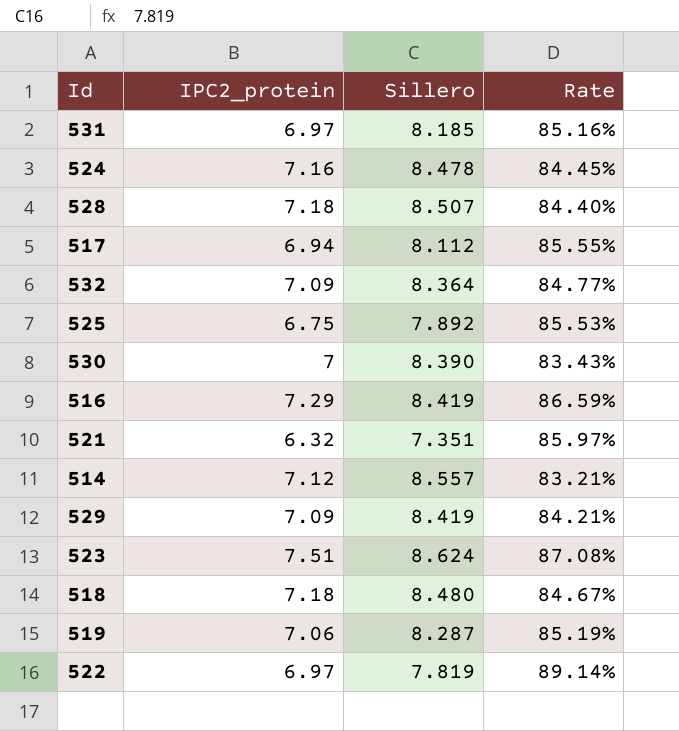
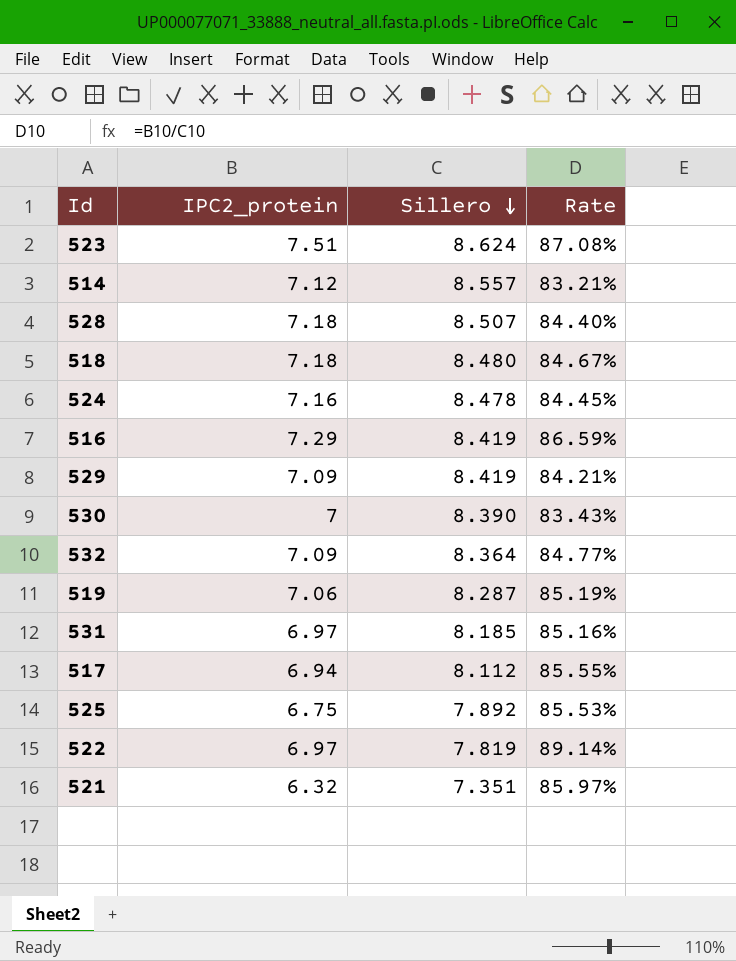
row order: none -> Sillero descending

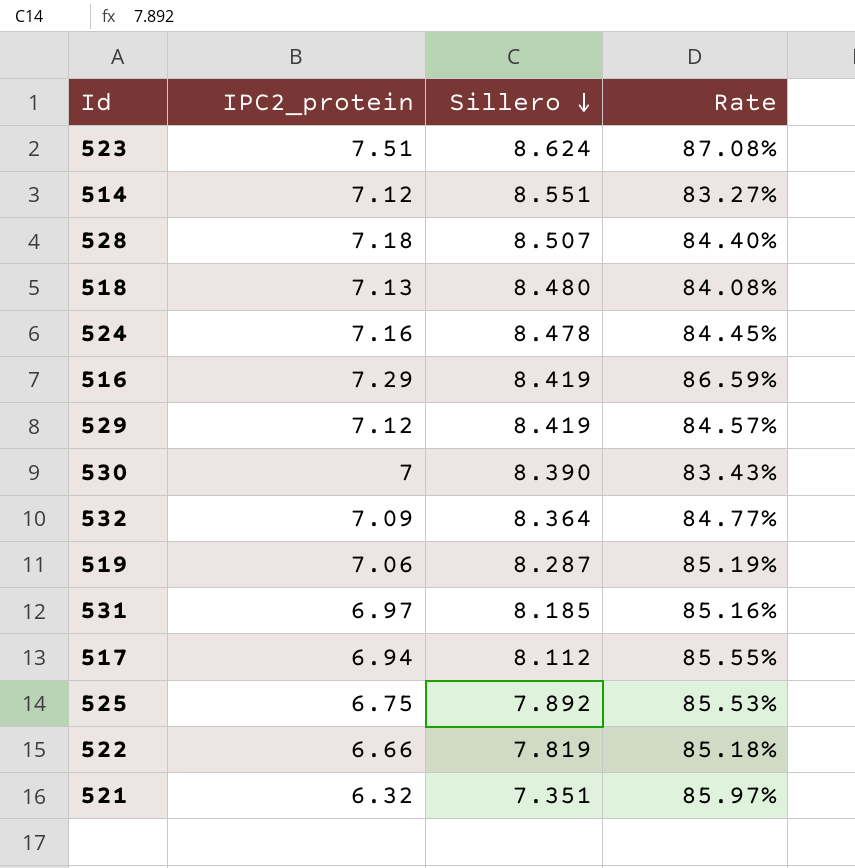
514 | Sillero: 8.557 -> 8.551
514 | Rate: 83.21% -> 83.27%
518 | IPC2_protein: 7.18 -> 7.13
518 | Rate: 84.67% -> 84.08%
529 | IPC2_protein: 7.09 -> 7.12
529 | Rate: 84.21% -> 84.57%
522 | IPC2_protein: 6.97 -> 6.66
522 | Rate: 89.14% -> 85.18%

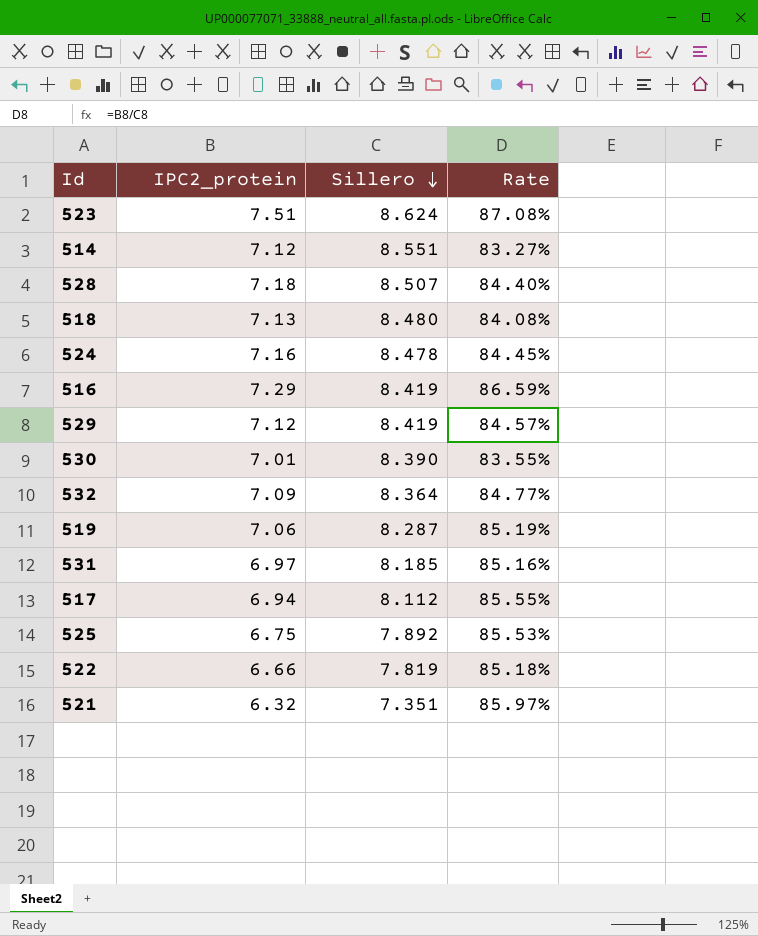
530 | IPC2_protein: 7 -> 7.01
530 | Rate: 83.43% -> 83.55%

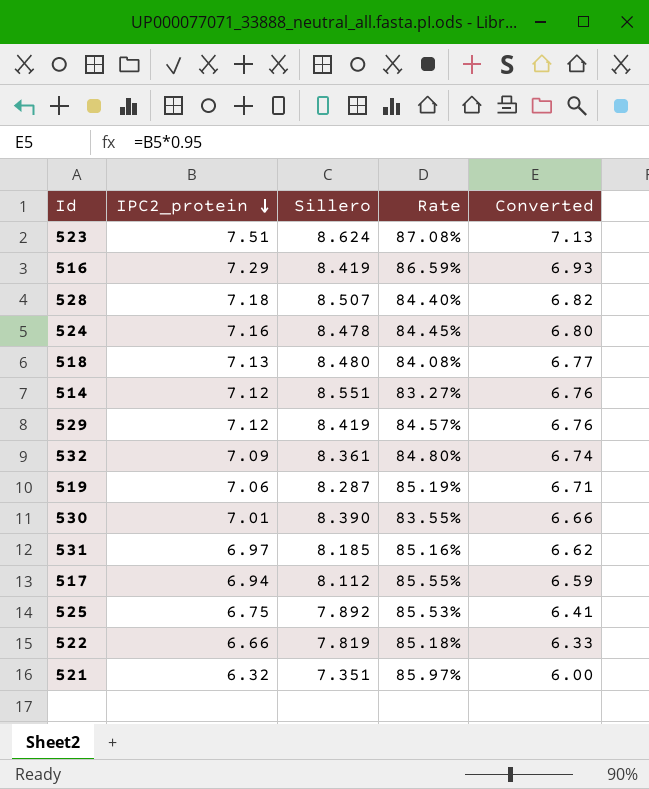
row order: Sillero descending -> IPC2_protein descending
column Converted | formula: none -> [IPC2_protein] * 0.95
532 | Sillero: 8.364 -> 8.361
532 | Rate: 84.77% -> 84.80%

